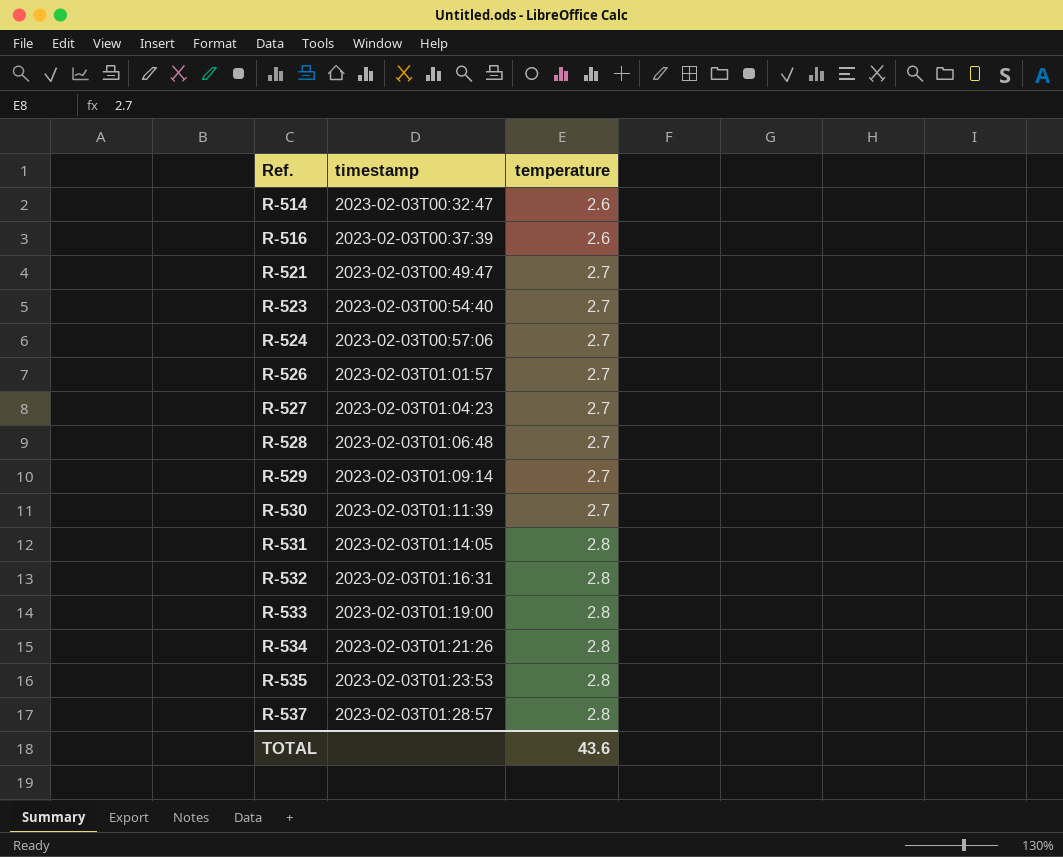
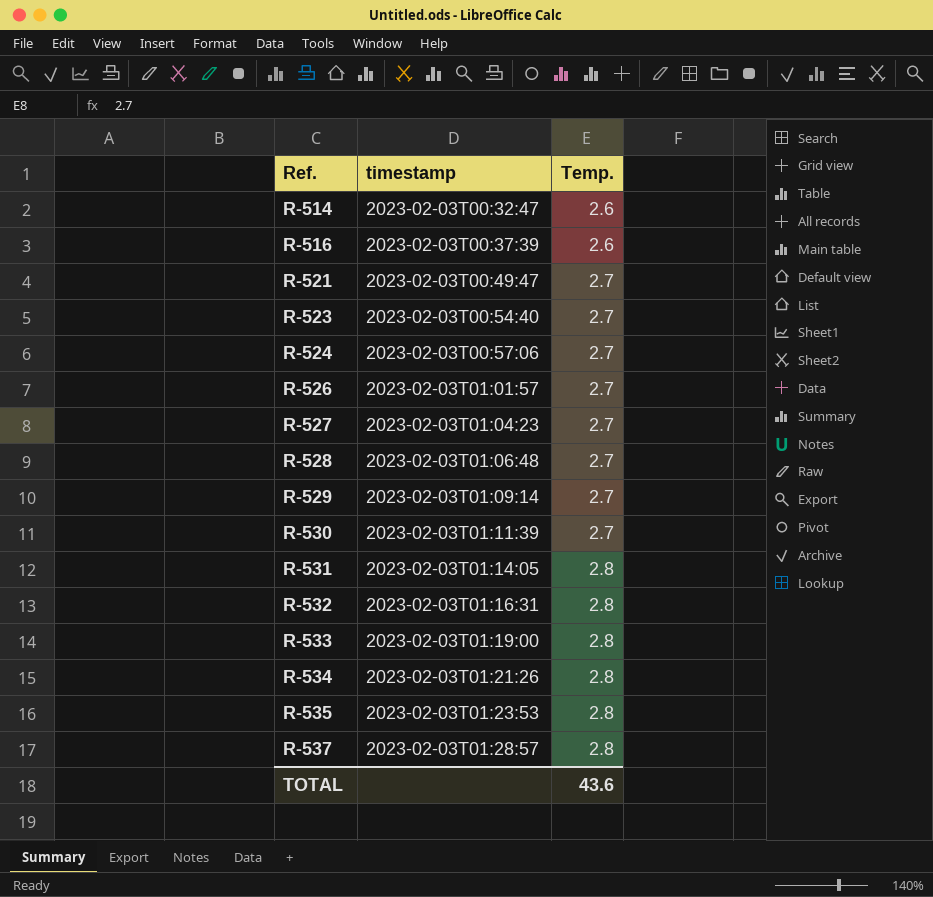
column name: temperature -> Temp.

